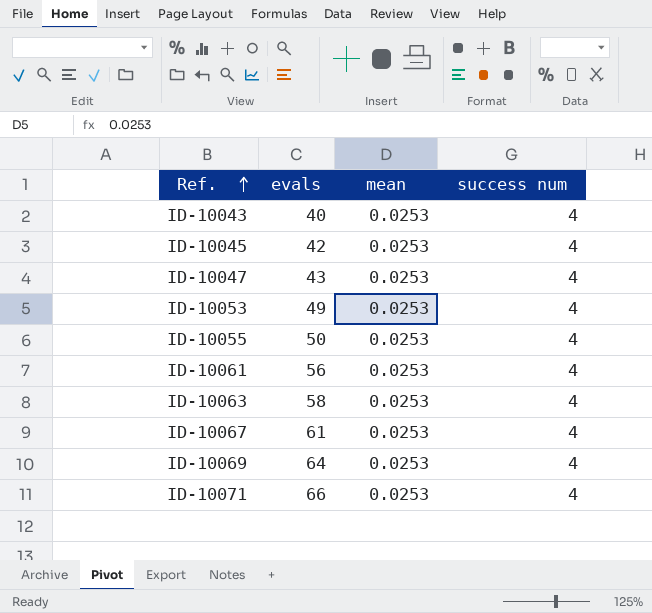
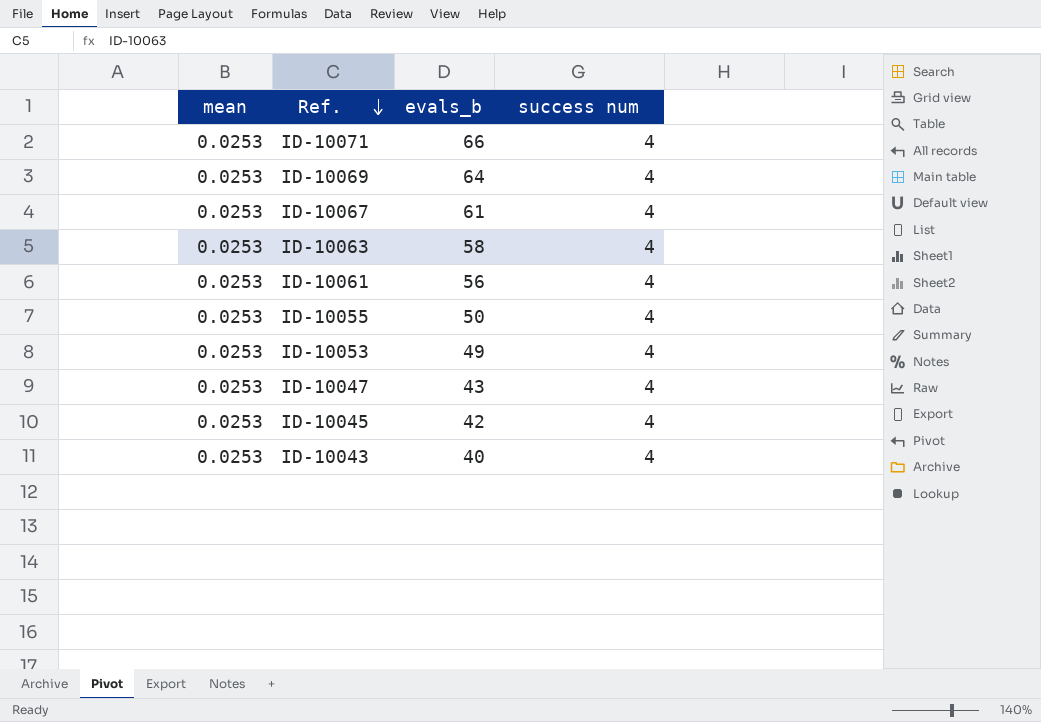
row order: Ref. ascending -> Ref. descending
column mean | position: 3 -> 1
column name: evals -> evals_b

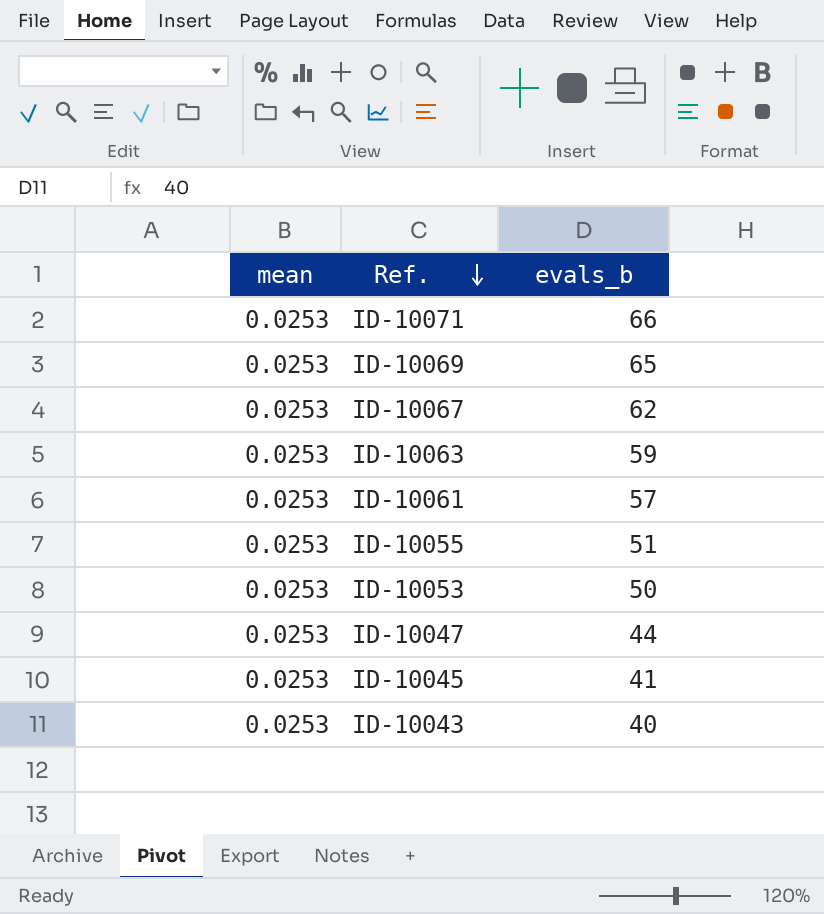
column success num | position: 4 -> none
ID-10069 | evals_b: 64 -> 65
ID-10067 | evals_b: 61 -> 62
ID-10063 | evals_b: 58 -> 59
ID-10061 | evals_b: 56 -> 57
ID-10055 | evals_b: 50 -> 51
ID-10053 | evals_b: 49 -> 50
ID-10047 | evals_b: 43 -> 44
ID-10045 | evals_b: 42 -> 41

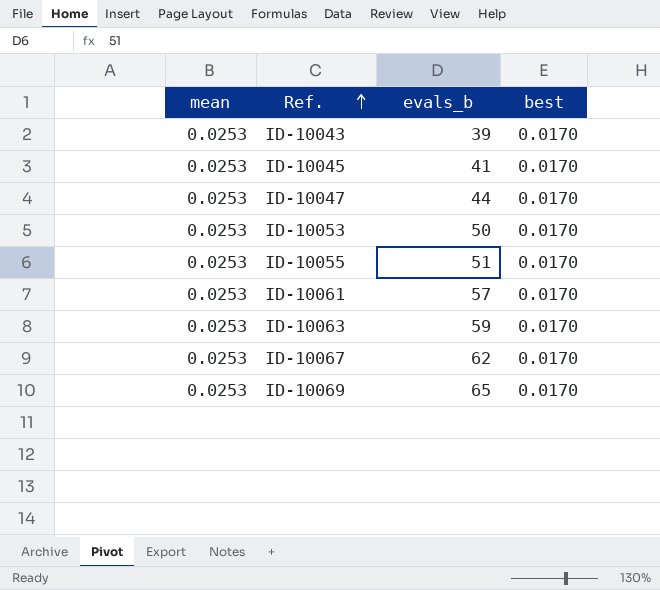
row order: Ref. descending -> Ref. ascending
column best | position: none -> 4
row ID-10071: 0.0253 | 66 -> none
ID-10043 | evals_b: 40 -> 39

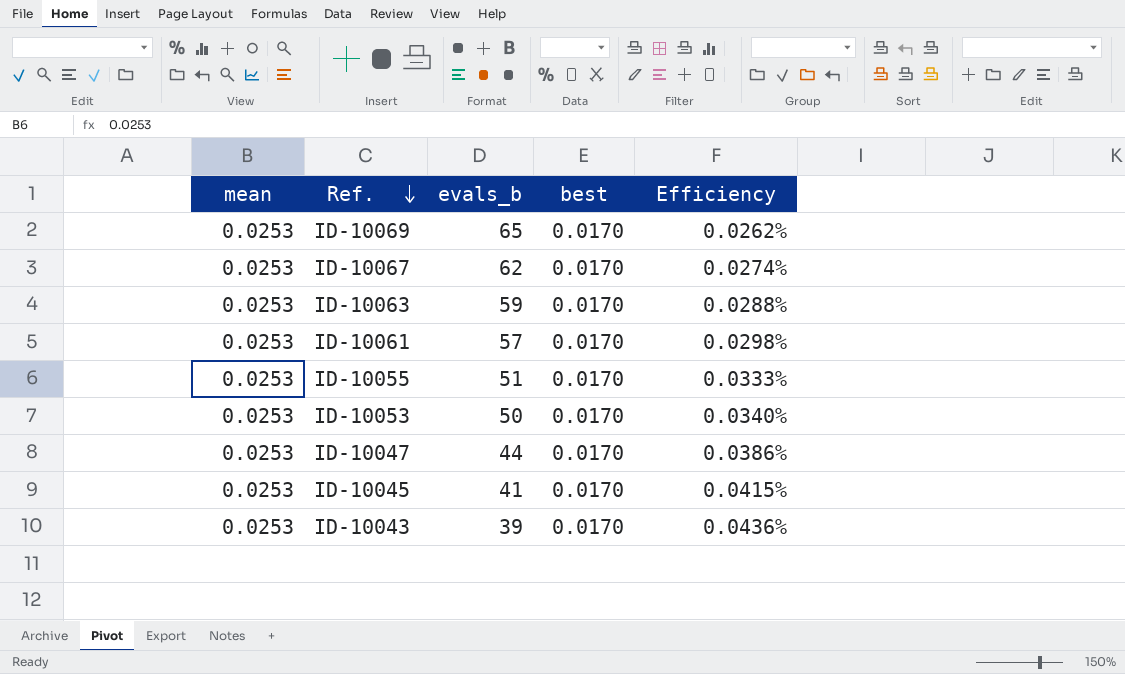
row order: Ref. ascending -> Ref. descending
column Efficiency | formula: none -> [best] / [evals_b]

